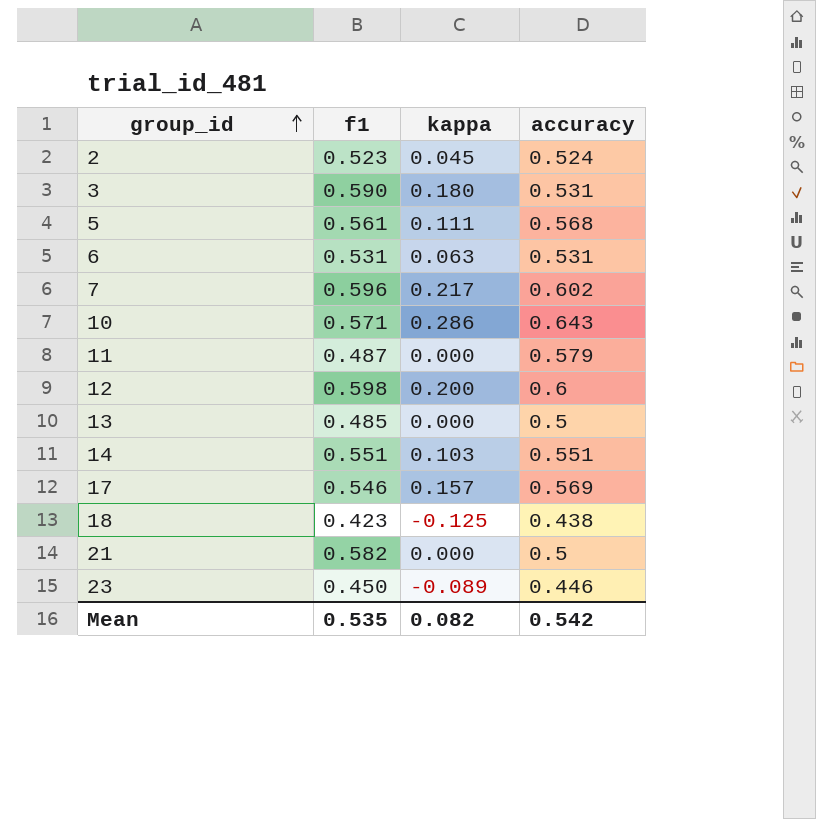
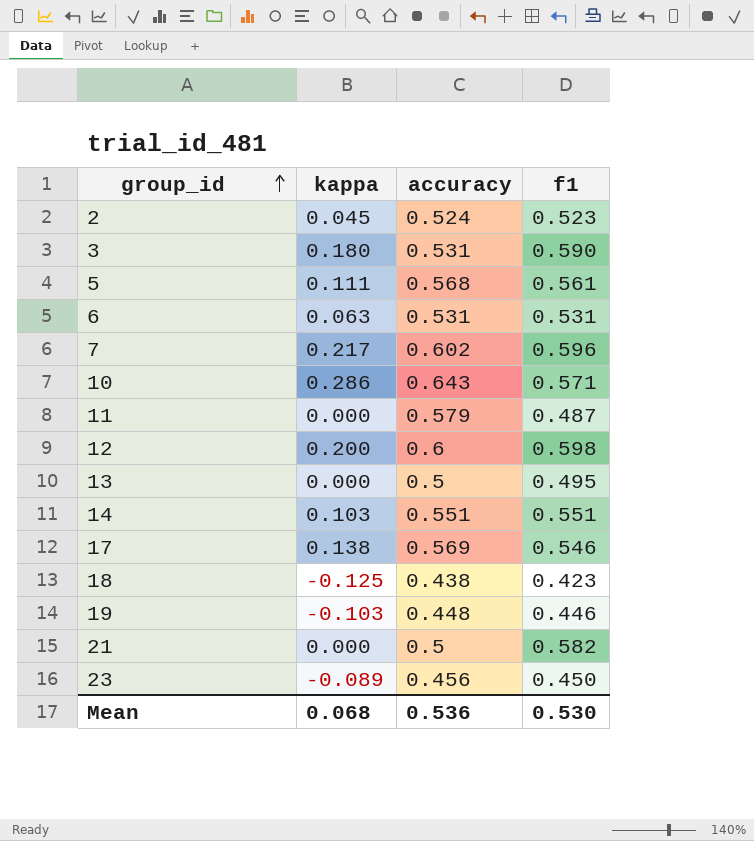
column f1 | position: 2 -> 4
13 | f1: 0.485 -> 0.495
17 | kappa: 0.157 -> 0.138
row 19: none -> -0.103 | 0.448 | 0.446
23 | accuracy: 0.446 -> 0.456
Mean | kappa: 0.082 -> 0.068
Mean | accuracy: 0.542 -> 0.536
Mean | f1: 0.535 -> 0.530

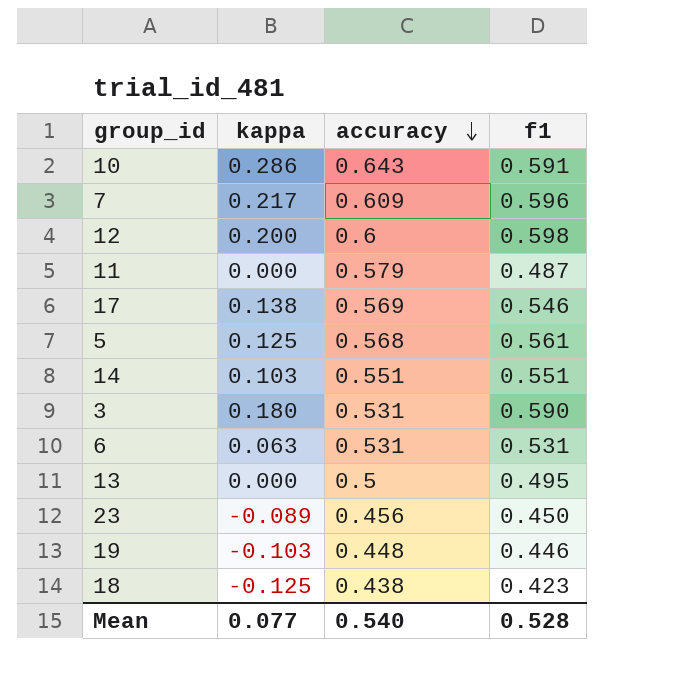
row order: group_id ascending -> accuracy descending
row 2: 0.045 | 0.524 | 0.523 -> none
row 21: 0.000 | 0.5 | 0.582 -> none
10 | f1: 0.571 -> 0.591
7 | accuracy: 0.602 -> 0.609
5 | kappa: 0.111 -> 0.125
Mean | kappa: 0.068 -> 0.077
Mean | accuracy: 0.536 -> 0.540
Mean | f1: 0.530 -> 0.528

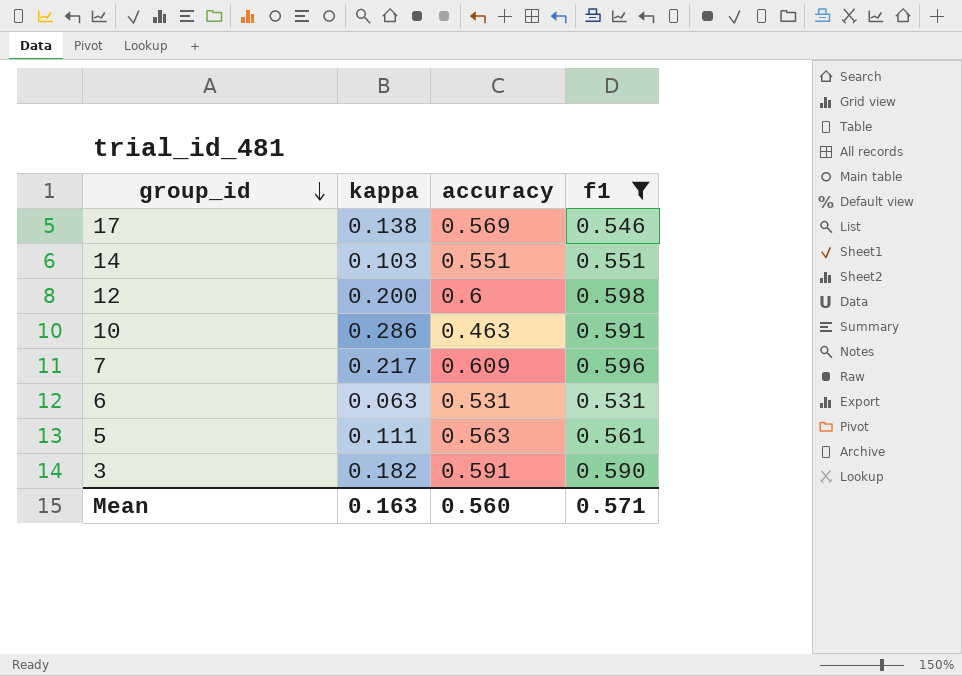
filter: none -> f1 >= 0.531
row order: accuracy descending -> group_id descending
10 | accuracy: 0.643 -> 0.463
5 | kappa: 0.125 -> 0.111
5 | accuracy: 0.568 -> 0.563
3 | kappa: 0.180 -> 0.182
3 | accuracy: 0.531 -> 0.591
Mean | kappa: 0.077 -> 0.163
Mean | accuracy: 0.540 -> 0.560
Mean | f1: 0.528 -> 0.571

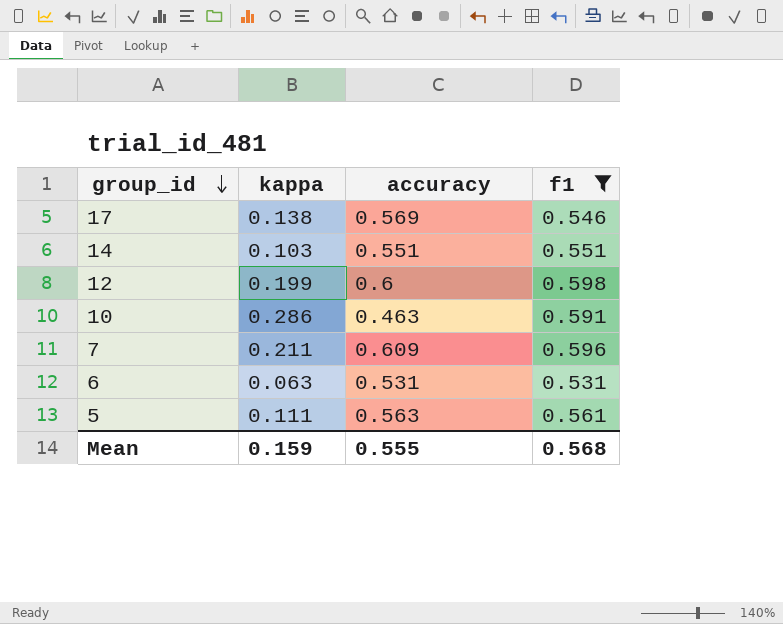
row 3: 0.182 | 0.591 | 0.590 -> none
12 | kappa: 0.200 -> 0.199
7 | kappa: 0.217 -> 0.211
Mean | kappa: 0.163 -> 0.159
Mean | accuracy: 0.560 -> 0.555
Mean | f1: 0.571 -> 0.568

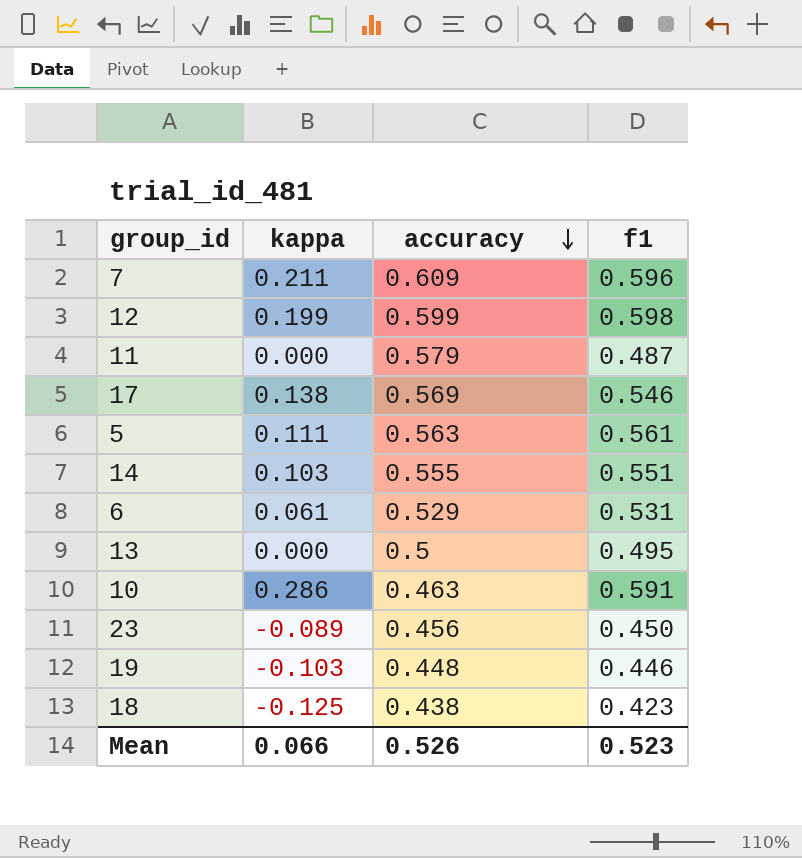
filter: f1 >= 0.531 -> none
row order: group_id descending -> accuracy descending
12 | accuracy: 0.6 -> 0.599
14 | accuracy: 0.551 -> 0.555
6 | kappa: 0.063 -> 0.061
6 | accuracy: 0.531 -> 0.529
Mean | kappa: 0.159 -> 0.066
Mean | accuracy: 0.555 -> 0.526
Mean | f1: 0.568 -> 0.523

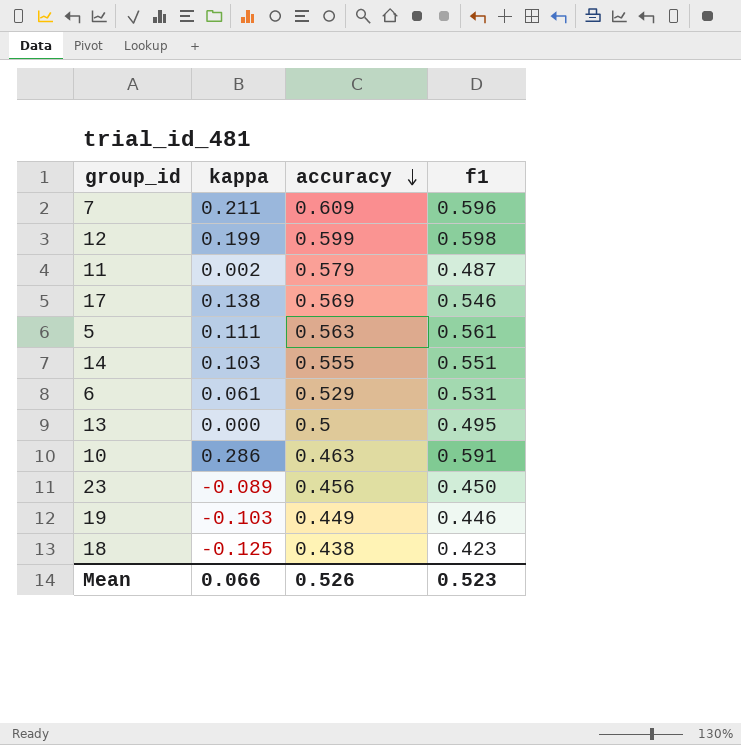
11 | kappa: 0.000 -> 0.002
19 | accuracy: 0.448 -> 0.449

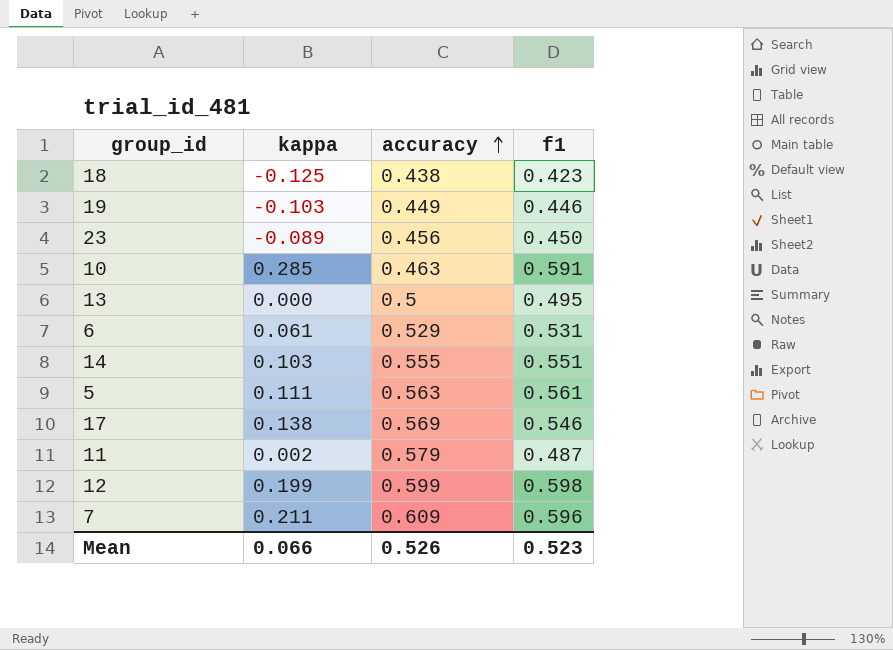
row order: accuracy descending -> accuracy ascending
10 | kappa: 0.286 -> 0.285

